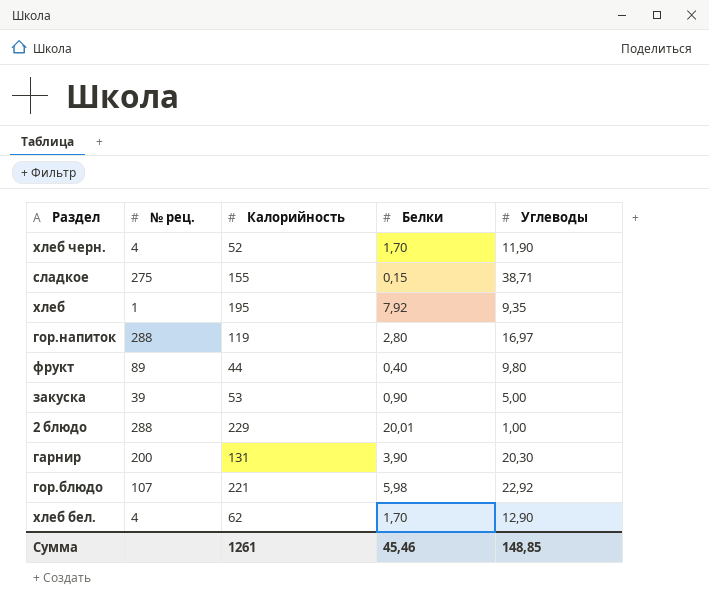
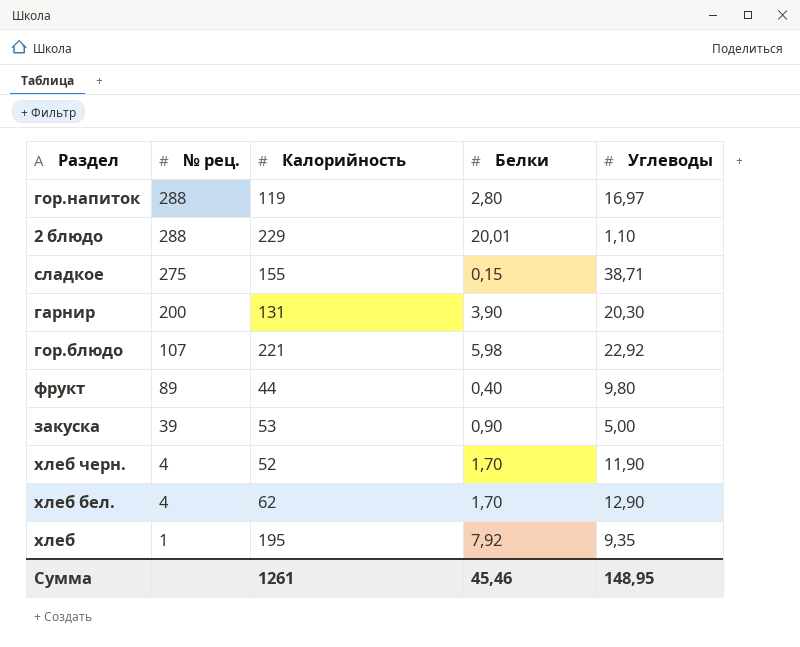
row order: none -> № рец. descending
2 блюдо | Углеводы: 1,00 -> 1,10
Сумма | Углеводы: 148,85 -> 148,95

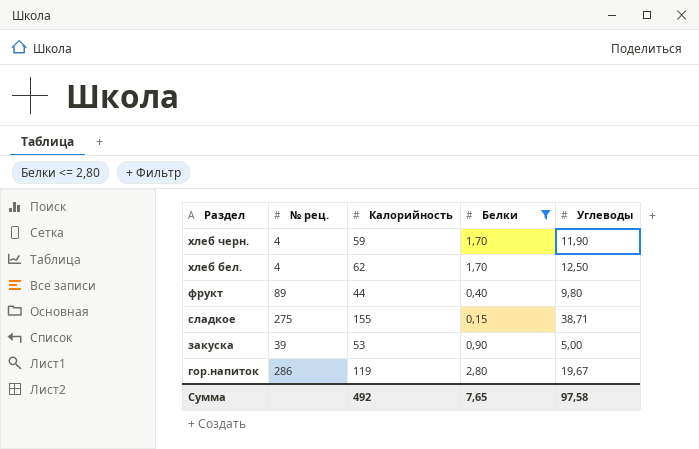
filter: none -> Белки <= 2,80
row order: № рец. descending -> Раздел descending
хлеб черн. | Калорийность: 52 -> 59
хлеб бел. | Углеводы: 12,90 -> 12,50
гор.напиток | № рец.: 288 -> 286
гор.напиток | Углеводы: 16,97 -> 19,67
Сумма | Калорийность: 1261 -> 492
Сумма | Белки: 45,46 -> 7,65
Сумма | Углеводы: 148,95 -> 97,58

